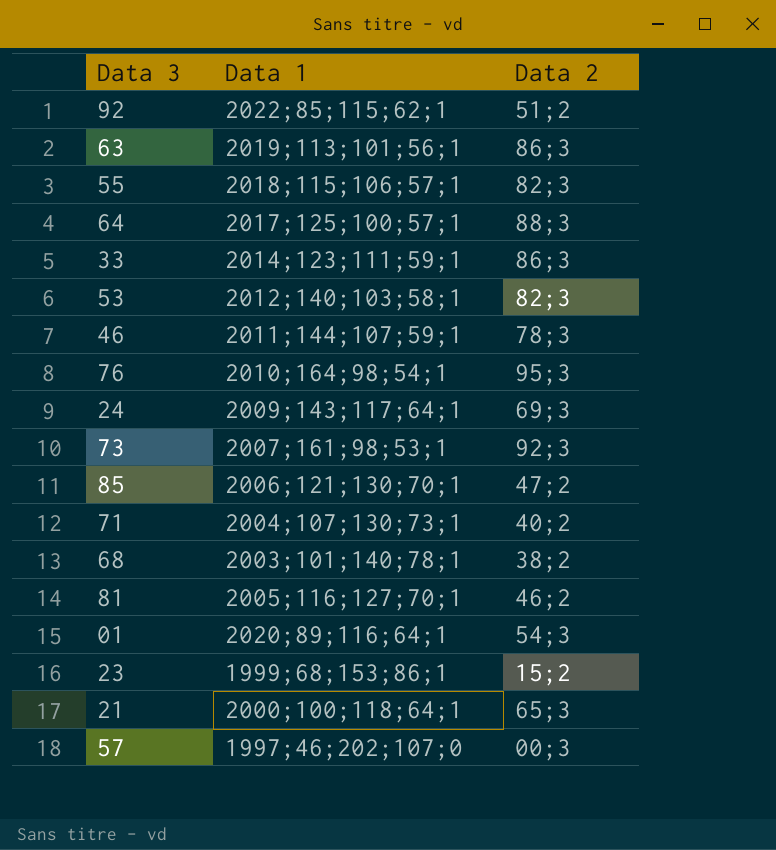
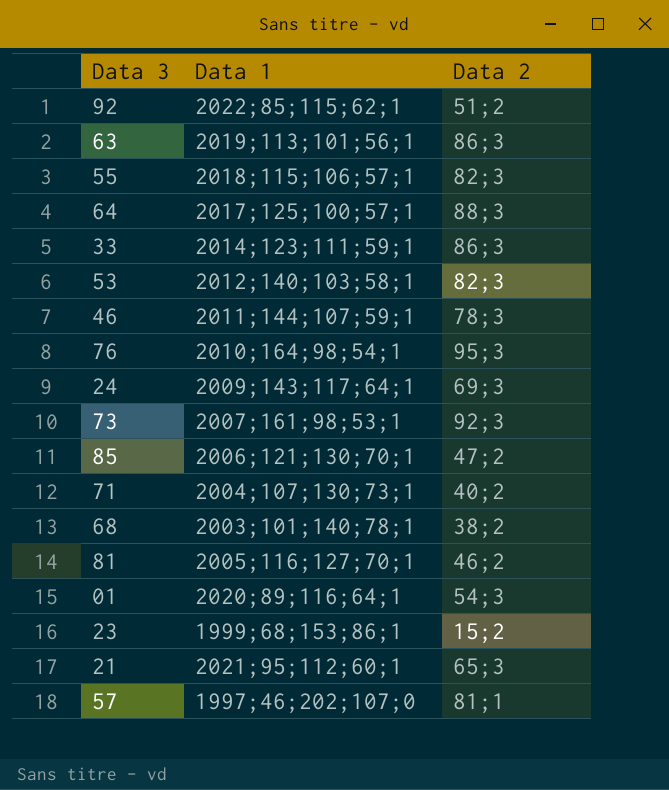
21 | Data 1: 2000;100;118;64;1 -> 2021;95;112;60;1
57 | Data 2: 00;3 -> 81;1

